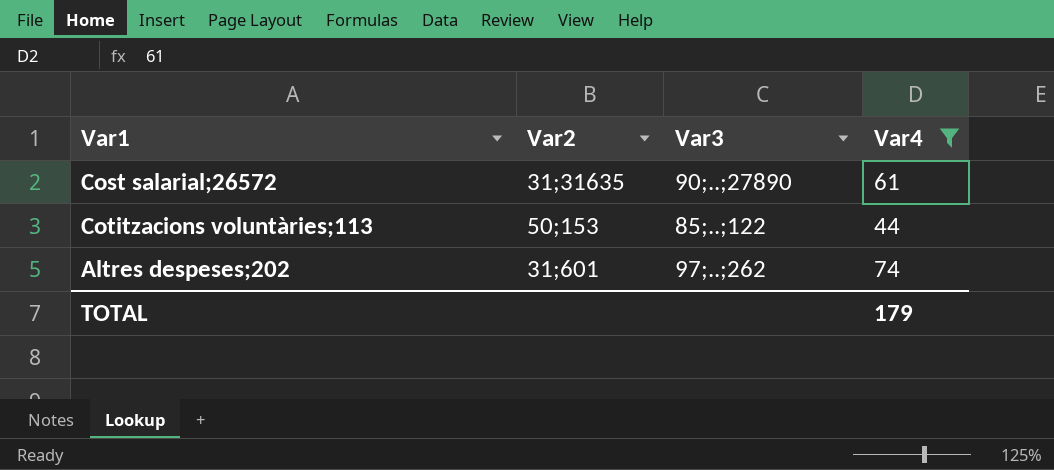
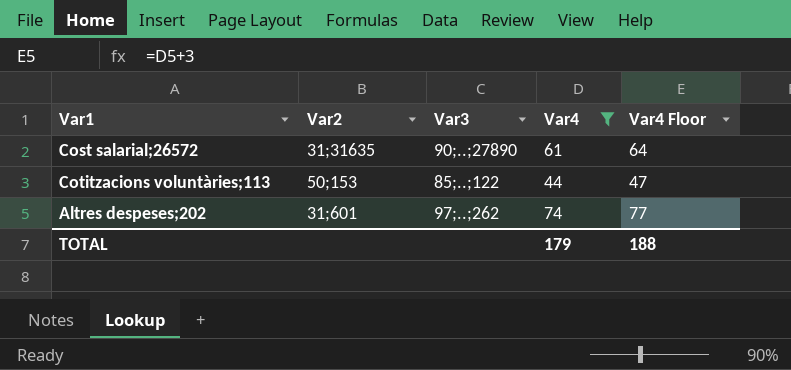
column Var4 Floor | formula: none -> [Var4] + 3

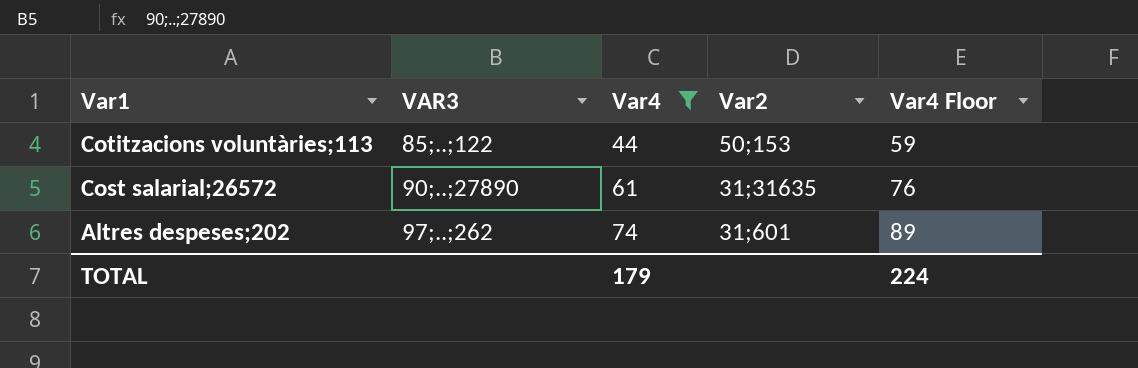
row order: none -> Var1 descending
column name: Var3 -> VAR3
column Var2 | position: 2 -> 4
column Var4 Floor | formula: [Var4] + 3 -> [Var4] + 15
TOTAL | Var4 Floor: 188 -> 224

